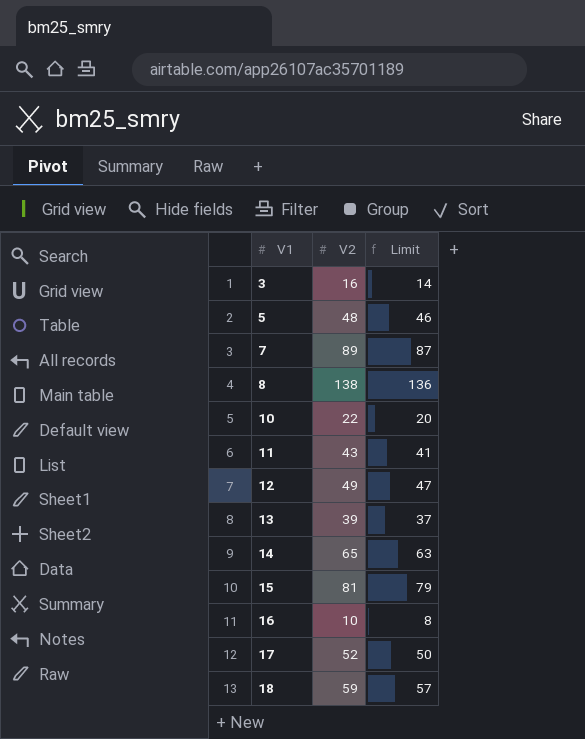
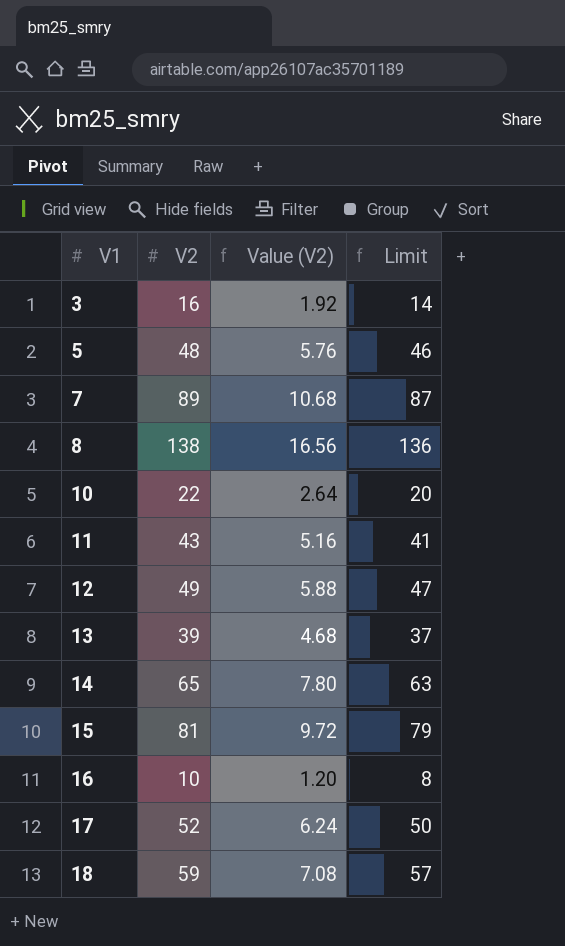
column Value (V2) | formula: none -> [V2] * 0.12

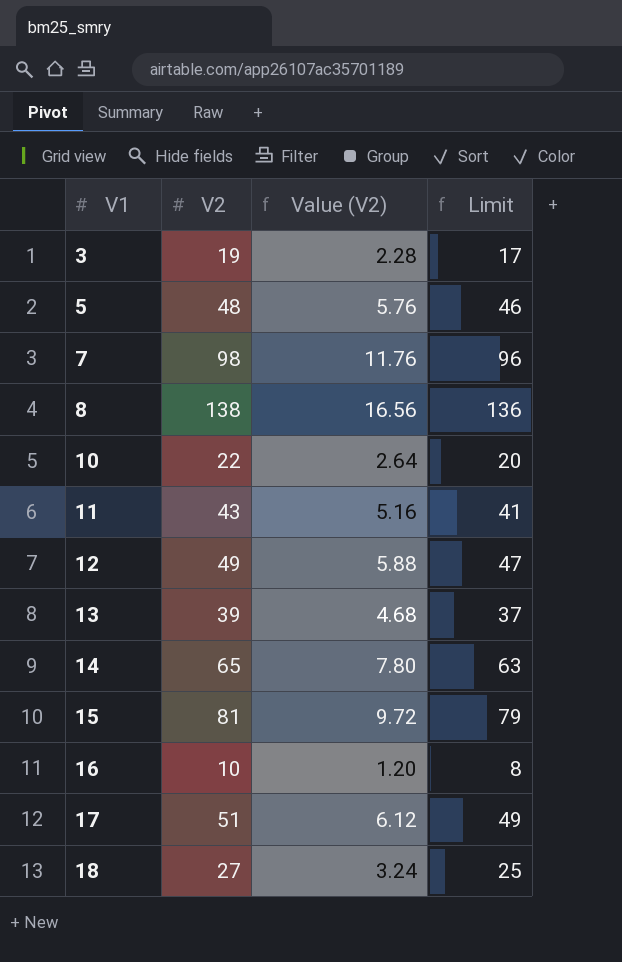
3 | V2: 16 -> 19
3 | Value (V2): 1.92 -> 2.28
3 | Limit: 14 -> 17
7 | V2: 89 -> 98
7 | Value (V2): 10.68 -> 11.76
7 | Limit: 87 -> 96
17 | V2: 52 -> 51
17 | Value (V2): 6.24 -> 6.12
17 | Limit: 50 -> 49
18 | V2: 59 -> 27
18 | Value (V2): 7.08 -> 3.24
18 | Limit: 57 -> 25

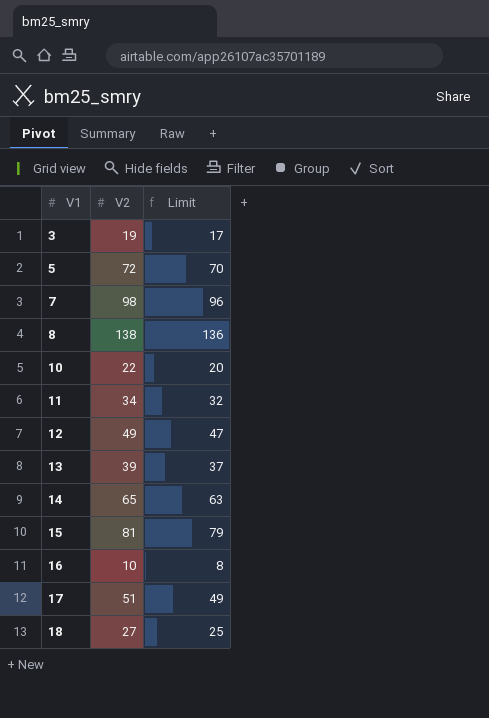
column Value (V2) | formula: [V2] * 0.12 -> none
5 | V2: 48 -> 72
5 | Limit: 46 -> 70
11 | V2: 43 -> 34
11 | Limit: 41 -> 32

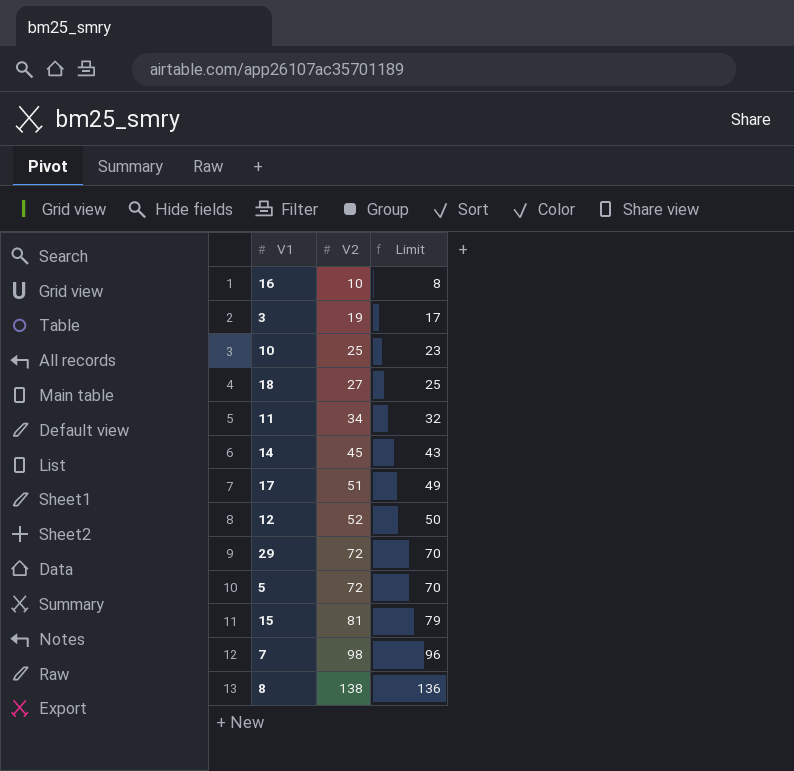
row order: V1 ascending -> V2 ascending
row 13: 39 | 37 -> none
10 | V2: 22 -> 25
10 | Limit: 20 -> 23
14 | V2: 65 -> 45
14 | Limit: 63 -> 43
12 | V2: 49 -> 52
12 | Limit: 47 -> 50
row 29: none -> 72 | 70

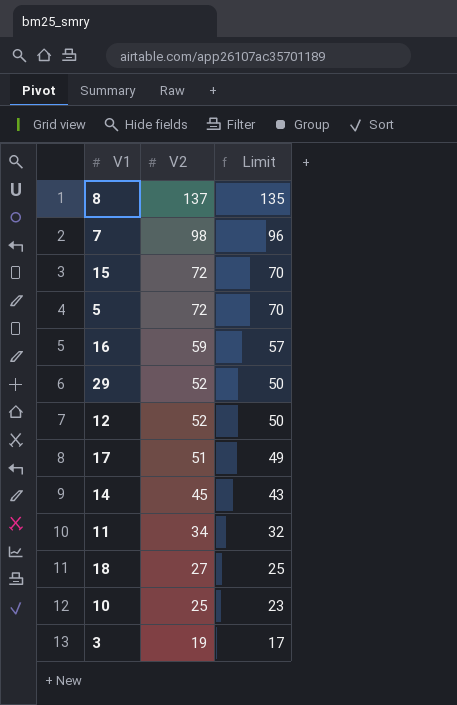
row order: V2 ascending -> V2 descending
8 | V2: 138 -> 137
8 | Limit: 136 -> 135
15 | V2: 81 -> 72
15 | Limit: 79 -> 70
16 | V2: 10 -> 59
16 | Limit: 8 -> 57
29 | V2: 72 -> 52
29 | Limit: 70 -> 50

